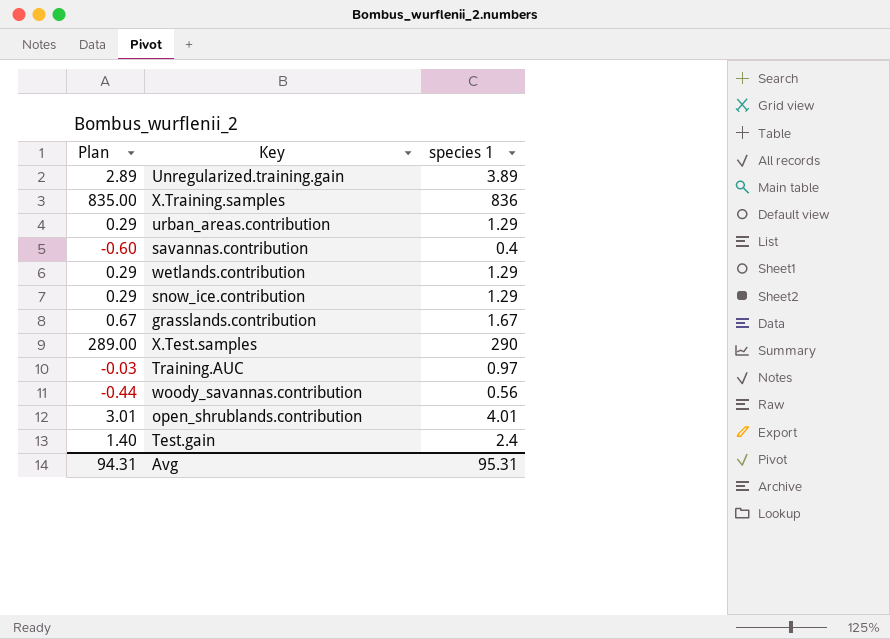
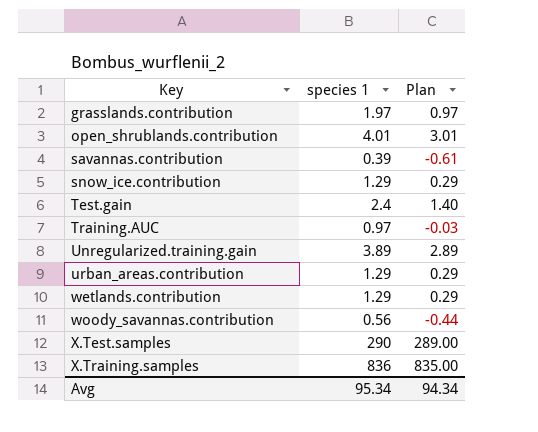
row order: none -> Key ascending
column Plan | position: 1 -> 3
grasslands.contribution | species 1: 1.67 -> 1.97
grasslands.contribution | Plan: 0.67 -> 0.97
savannas.contribution | species 1: 0.4 -> 0.39
savannas.contribution | Plan: -0.60 -> -0.61
Avg | species 1: 95.31 -> 95.34
Avg | Plan: 94.31 -> 94.34

